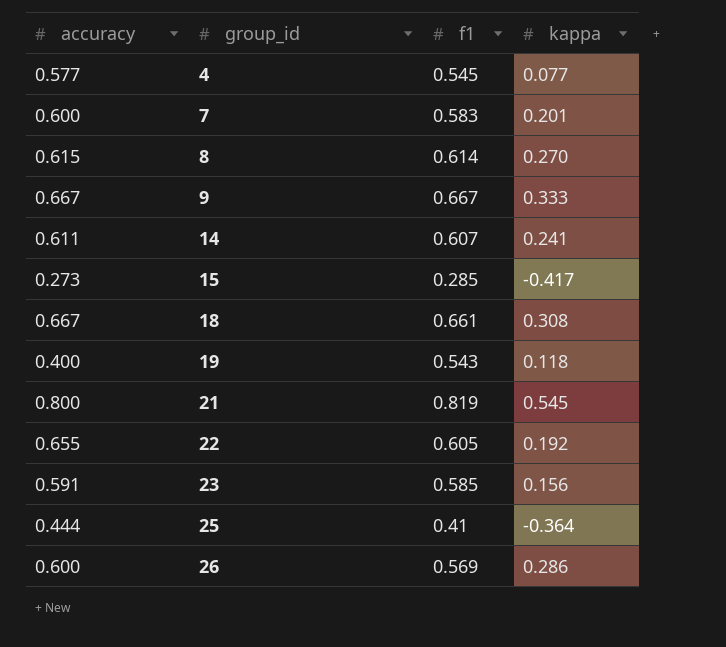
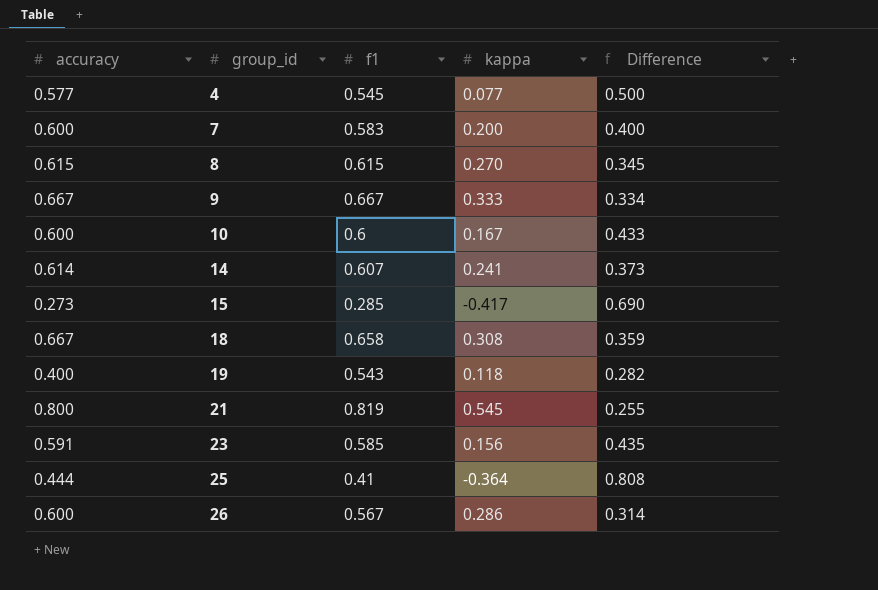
column Difference | formula: none -> [accuracy] - [kappa]
row 22: 0.655 | 0.605 | 0.192 -> none
7 | kappa: 0.201 -> 0.200
8 | f1: 0.614 -> 0.615
row 10: none -> 0.600 | 0.6 | 0.167 | 0.433
14 | accuracy: 0.611 -> 0.614
18 | f1: 0.661 -> 0.658
26 | f1: 0.569 -> 0.567

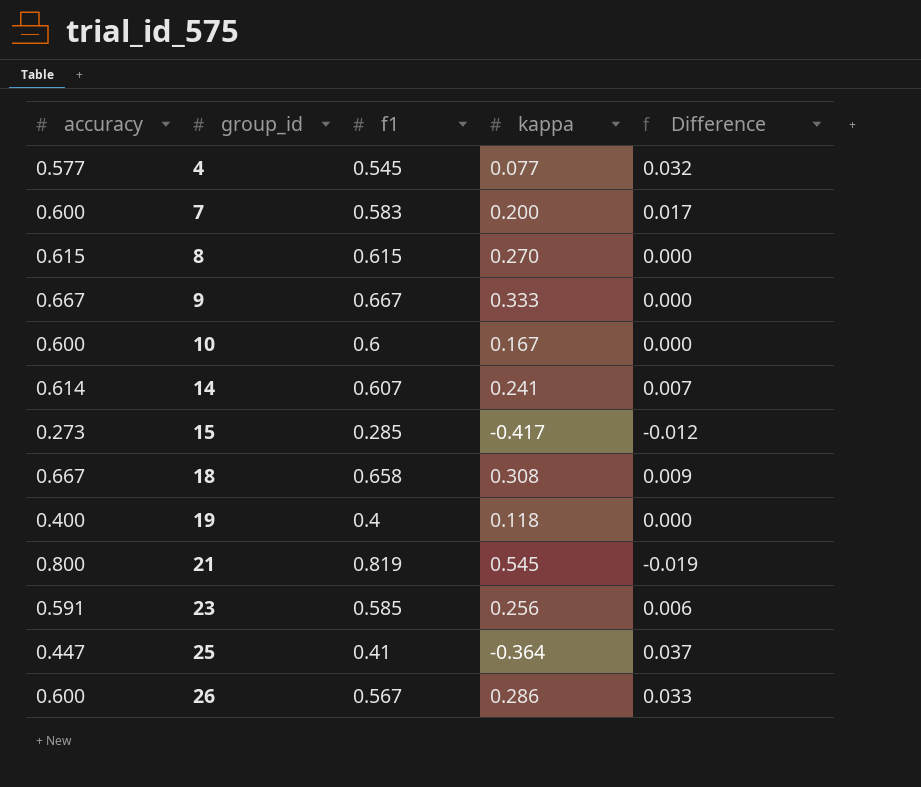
column Difference | formula: [accuracy] - [kappa] -> [accuracy] - [f1]
19 | f1: 0.543 -> 0.4
23 | kappa: 0.156 -> 0.256
25 | accuracy: 0.444 -> 0.447

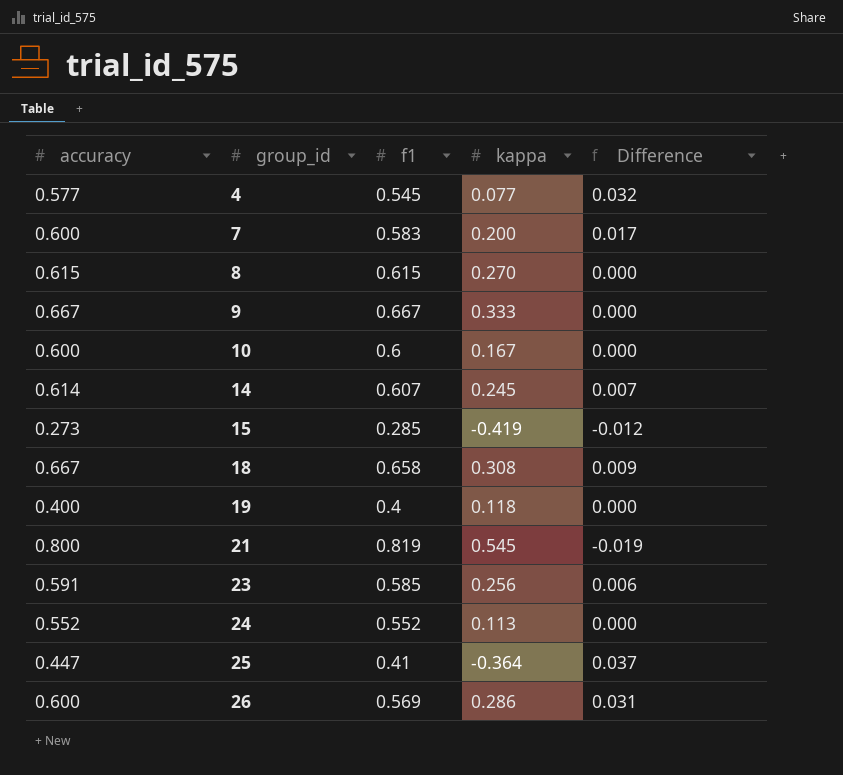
14 | kappa: 0.241 -> 0.245
15 | kappa: -0.417 -> -0.419
row 24: none -> 0.552 | 0.552 | 0.113 | 0.000
26 | f1: 0.567 -> 0.569
26 | Difference: 0.033 -> 0.031

